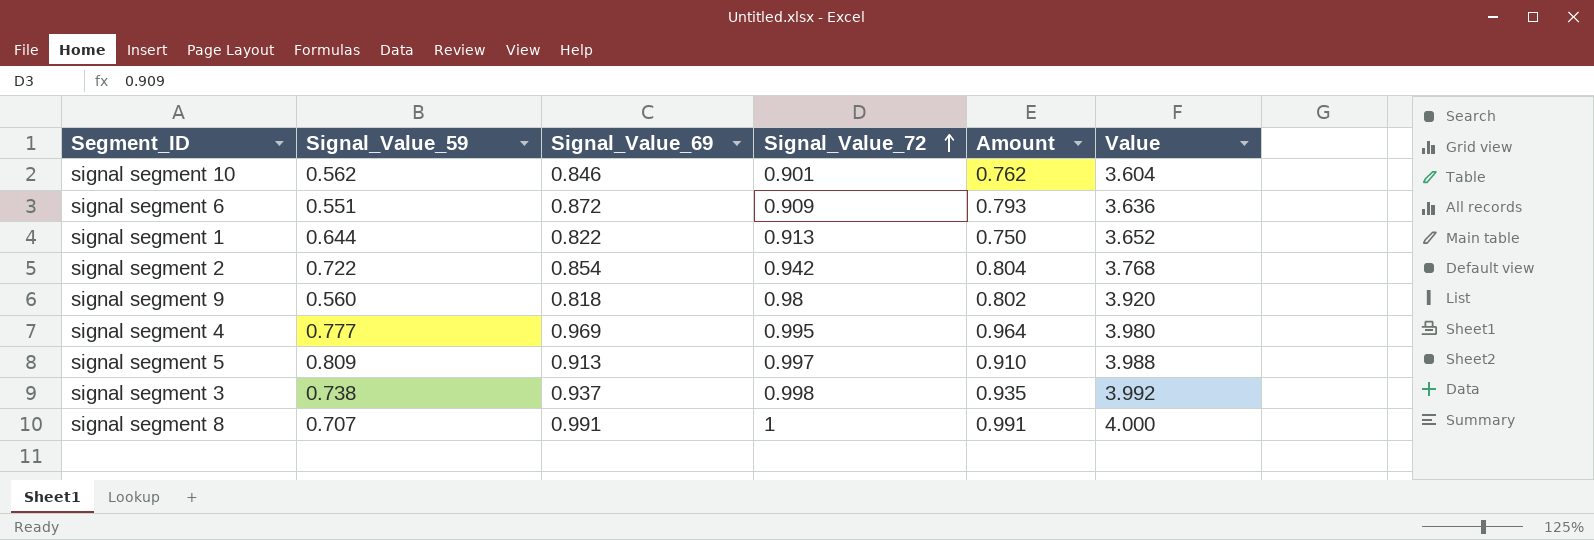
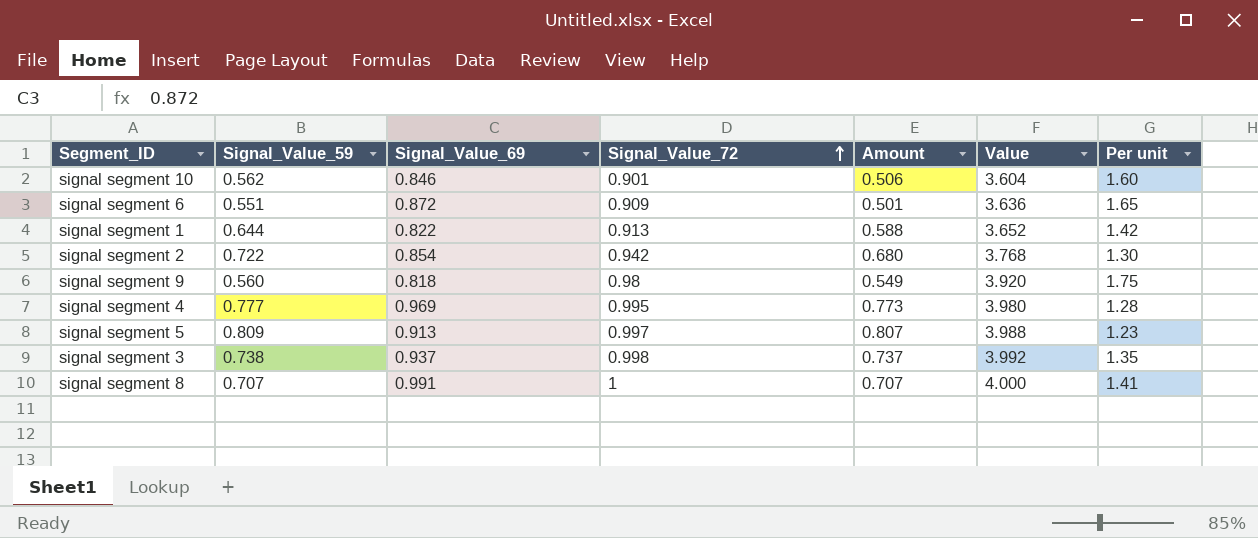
column Amount | formula: [Signal_Value_69] * [Signal_Value_72] -> [Signal_Value_59] * [Signal_Value_72]
column Per unit | formula: none -> [Signal_Value_72] / [Signal_Value_59]

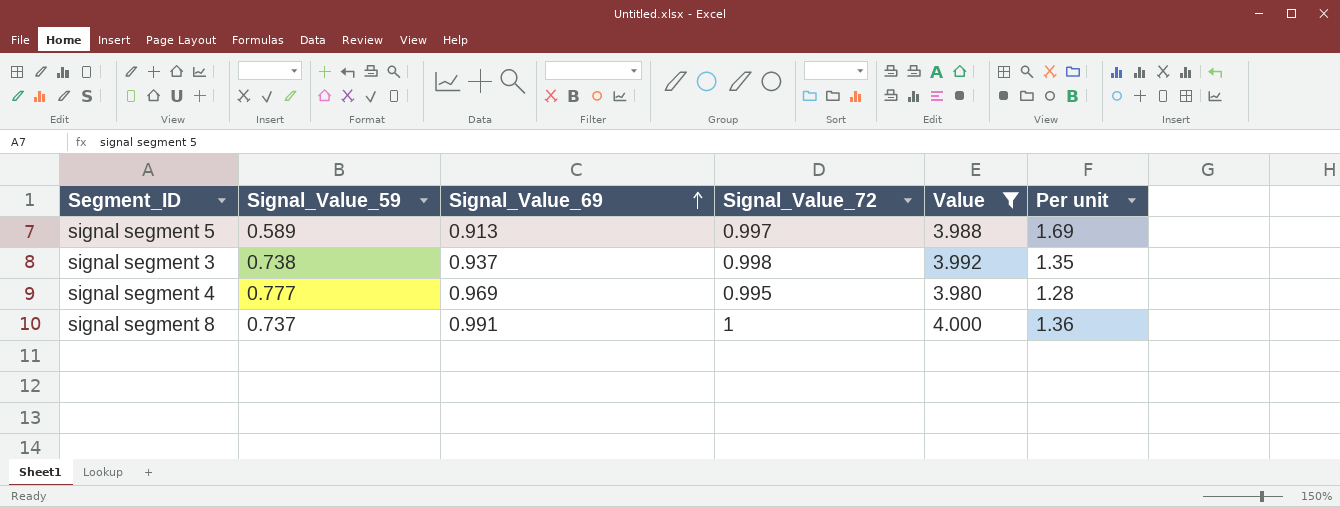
filter: none -> Value >= 3.980
row order: Signal_Value_72 ascending -> Signal_Value_69 ascending
column Amount | formula: [Signal_Value_59] * [Signal_Value_72] -> none
signal segment 5 | Signal_Value_59: 0.809 -> 0.589
signal segment 5 | Per unit: 1.23 -> 1.69
signal segment 8 | Signal_Value_59: 0.707 -> 0.737
signal segment 8 | Per unit: 1.41 -> 1.36

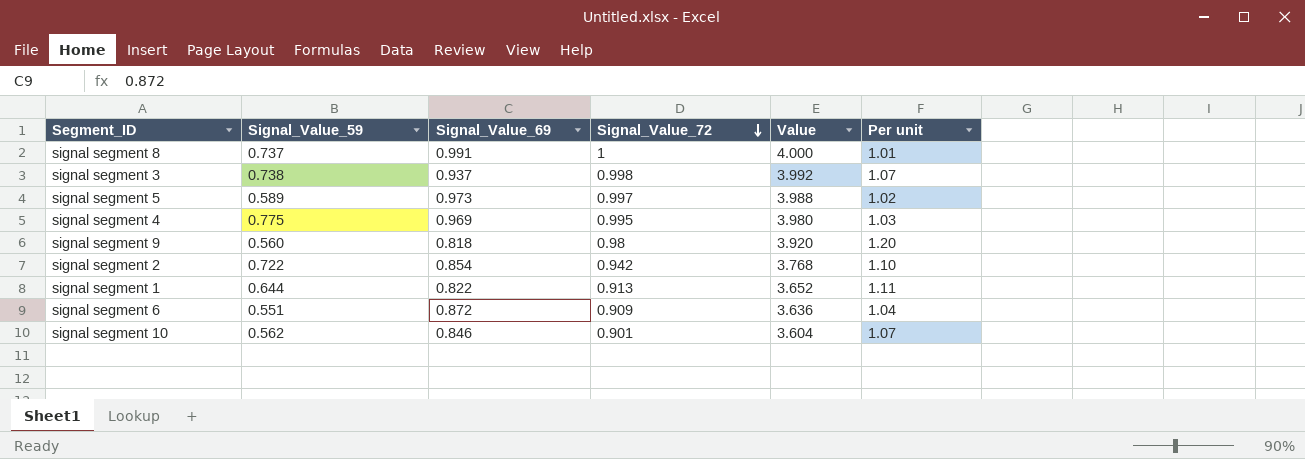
filter: Value >= 3.980 -> none
row order: Signal_Value_69 ascending -> Signal_Value_72 descending
column Per unit | formula: [Signal_Value_72] / [Signal_Value_59] -> [Signal_Value_72] / [Signal_Value_69]
signal segment 5 | Signal_Value_69: 0.913 -> 0.973
signal segment 4 | Signal_Value_59: 0.777 -> 0.775

